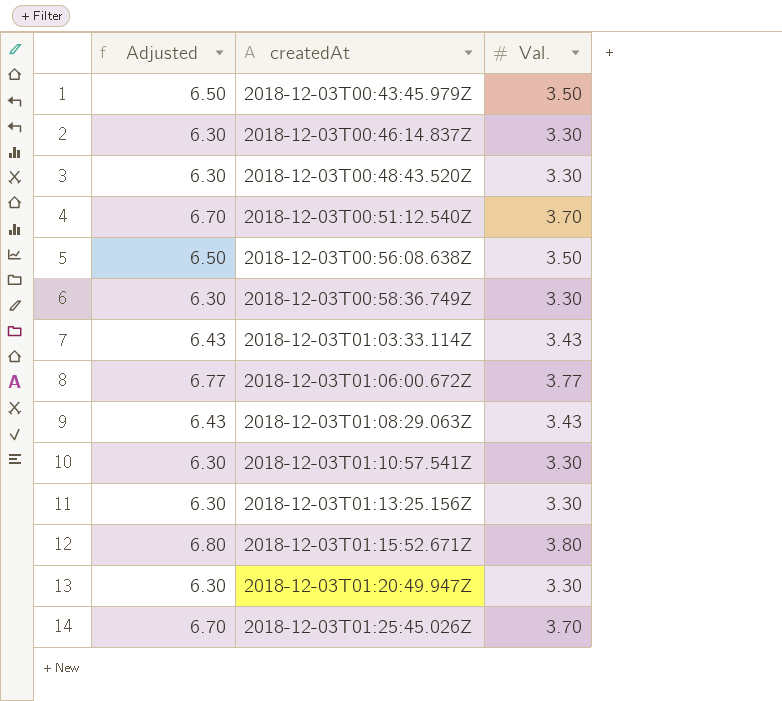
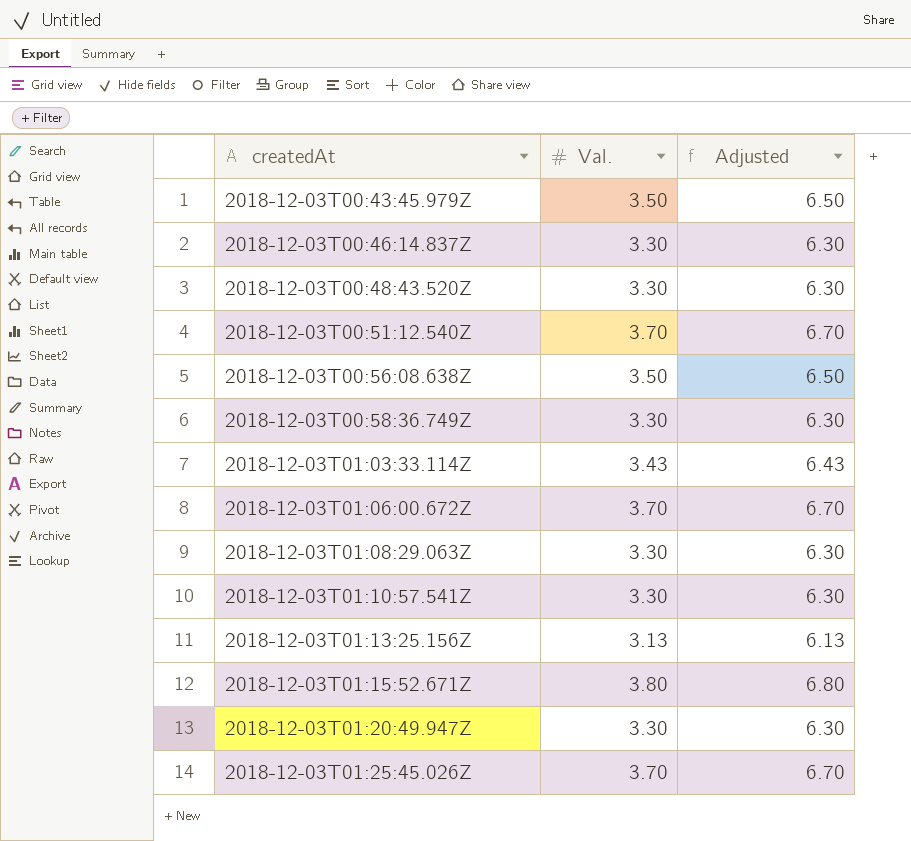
column Adjusted | position: 1 -> 3
2018-12-03T01:06:00.672Z | Val.: 3.77 -> 3.70
2018-12-03T01:06:00.672Z | Adjusted: 6.77 -> 6.70
2018-12-03T01:08:29.063Z | Val.: 3.43 -> 3.30
2018-12-03T01:08:29.063Z | Adjusted: 6.43 -> 6.30
2018-12-03T01:13:25.156Z | Val.: 3.30 -> 3.13
2018-12-03T01:13:25.156Z | Adjusted: 6.30 -> 6.13

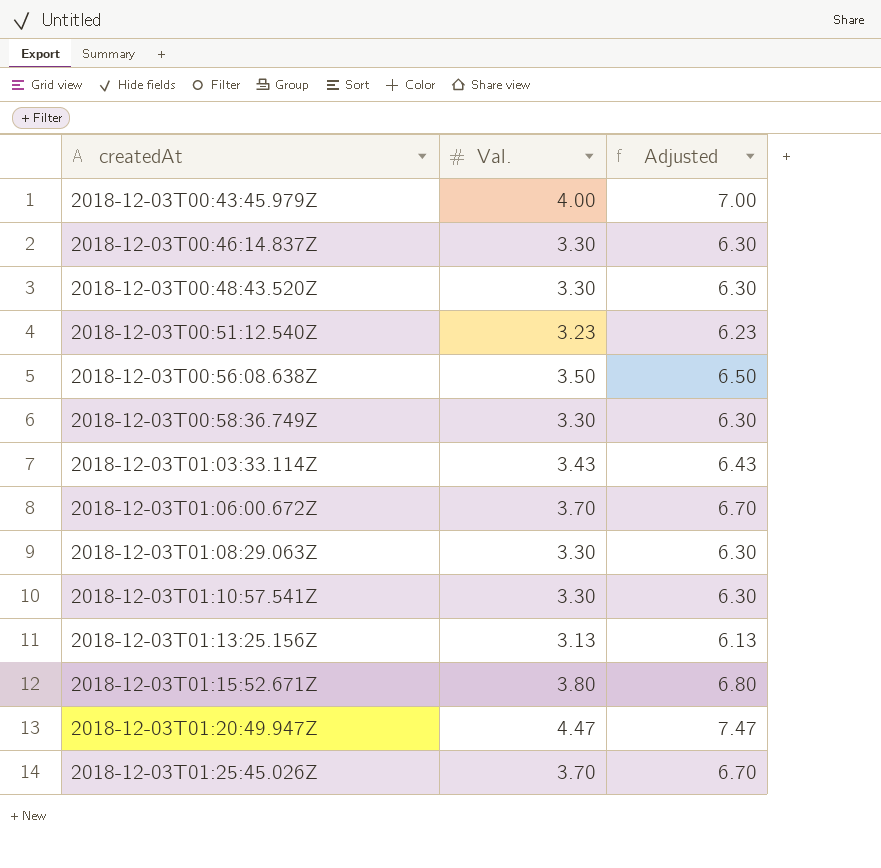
2018-12-03T00:43:45.979Z | Val.: 3.50 -> 4.00
2018-12-03T00:43:45.979Z | Adjusted: 6.50 -> 7.00
2018-12-03T00:51:12.540Z | Val.: 3.70 -> 3.23
2018-12-03T00:51:12.540Z | Adjusted: 6.70 -> 6.23
2018-12-03T01:20:49.947Z | Val.: 3.30 -> 4.47
2018-12-03T01:20:49.947Z | Adjusted: 6.30 -> 7.47

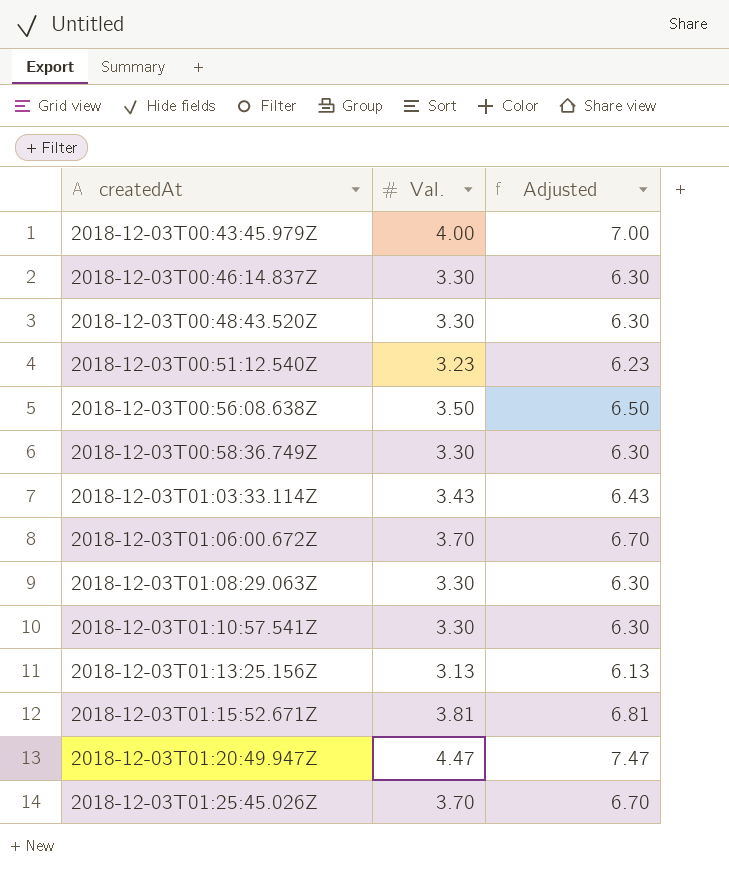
2018-12-03T01:15:52.671Z | Val.: 3.80 -> 3.81
2018-12-03T01:15:52.671Z | Adjusted: 6.80 -> 6.81

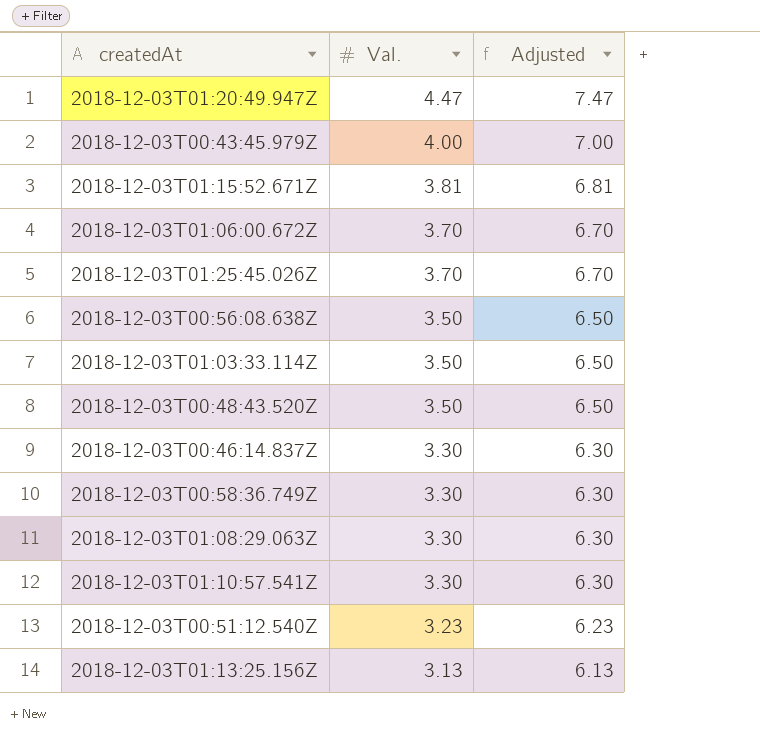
row order: createdAt ascending -> Val. descending
2018-12-03T01:03:33.114Z | Val.: 3.43 -> 3.50
2018-12-03T01:03:33.114Z | Adjusted: 6.43 -> 6.50
2018-12-03T00:48:43.520Z | Val.: 3.30 -> 3.50
2018-12-03T00:48:43.520Z | Adjusted: 6.30 -> 6.50

